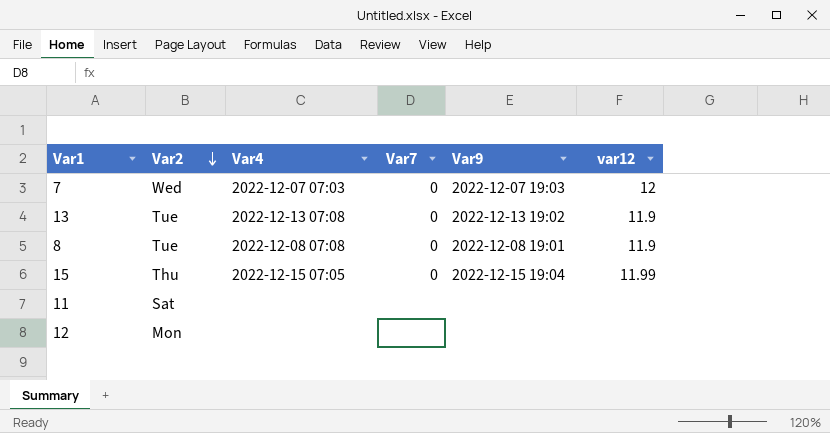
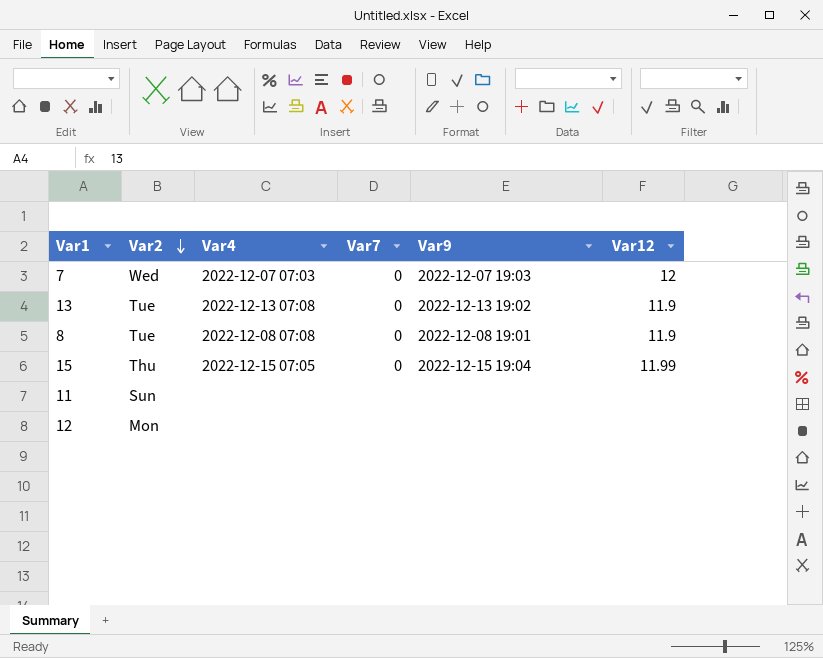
column name: var12 -> Var12
11 | Var2: Sat -> Sun

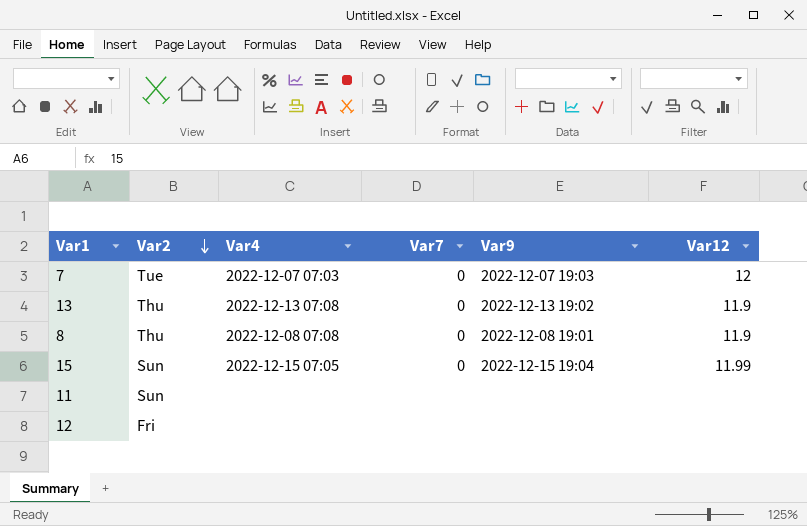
7 | Var2: Wed -> Tue
13 | Var2: Tue -> Thu
8 | Var2: Tue -> Thu
15 | Var2: Thu -> Sun
12 | Var2: Mon -> Fri

